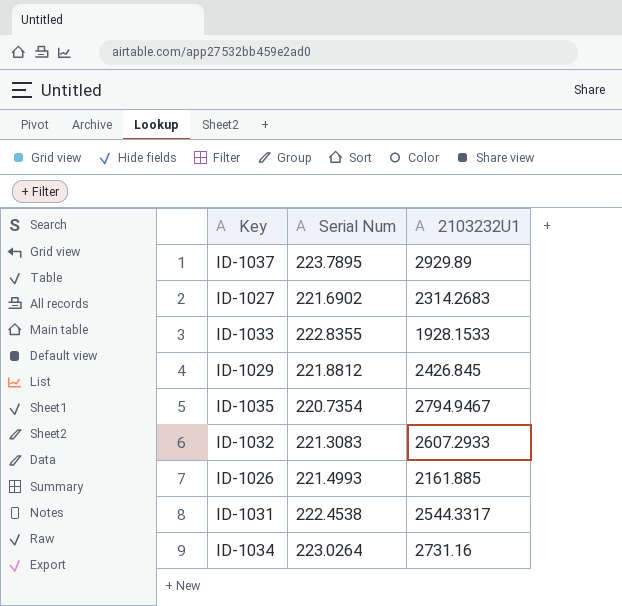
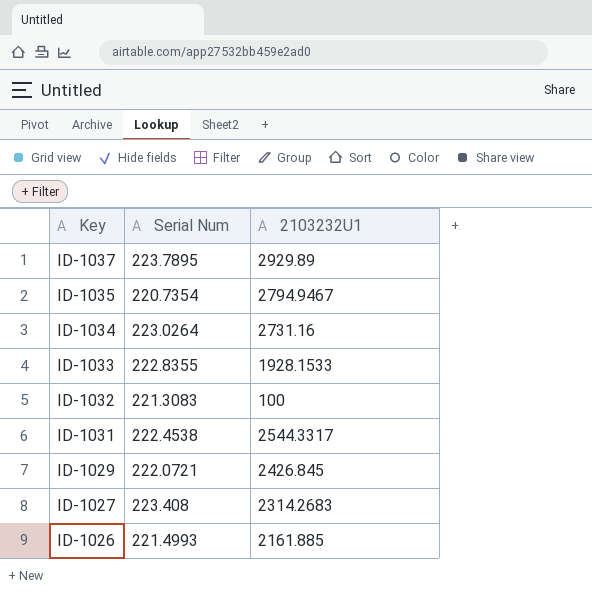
row order: none -> Key descending
ID-1032 | 2103232U1: 2607.2933 -> 100
ID-1029 | Serial Num: 221.8812 -> 222.0721
ID-1027 | Serial Num: 221.6902 -> 223.408

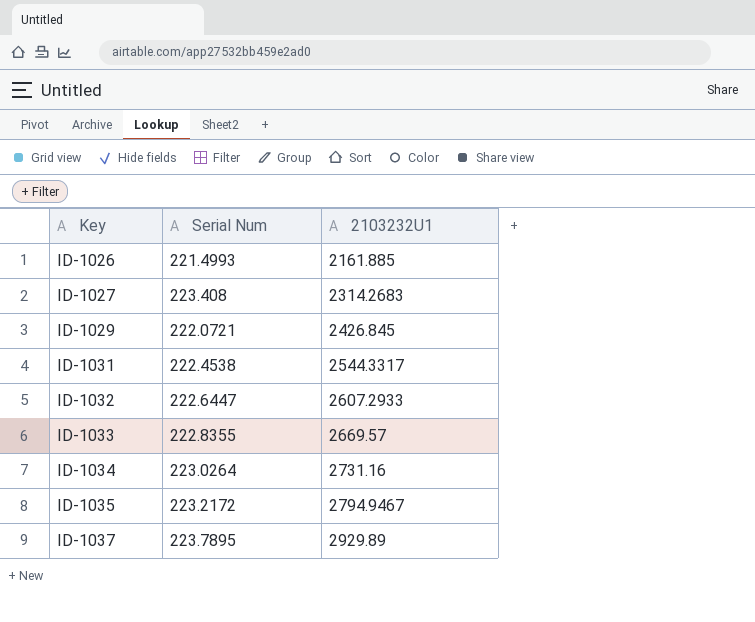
row order: Key descending -> Key ascending
ID-1032 | Serial Num: 221.3083 -> 222.6447
ID-1032 | 2103232U1: 100 -> 2607.2933
ID-1033 | 2103232U1: 1928.1533 -> 2669.57
ID-1035 | Serial Num: 220.7354 -> 223.2172

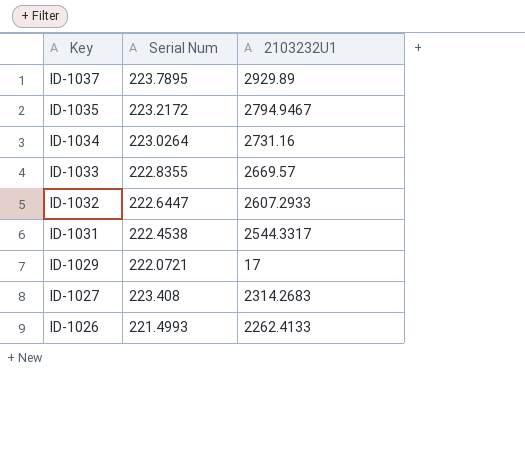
row order: Key ascending -> Key descending
ID-1029 | 2103232U1: 2426.845 -> 17
ID-1026 | 2103232U1: 2161.885 -> 2262.4133

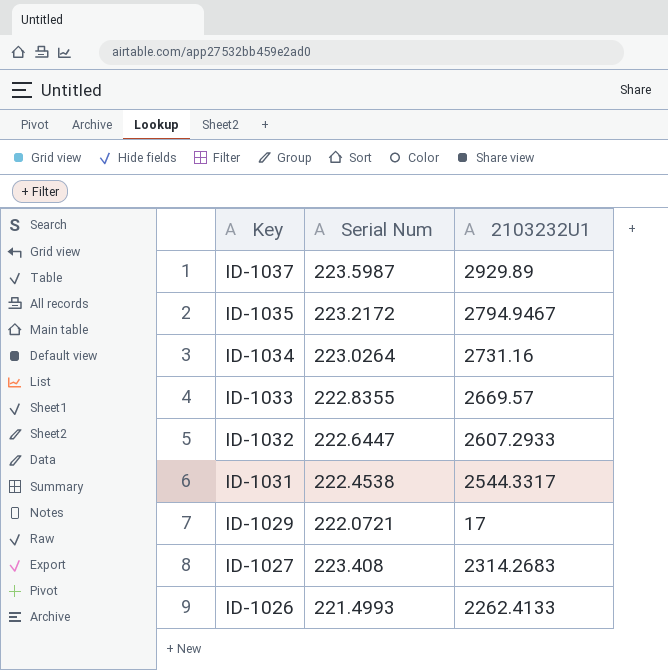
ID-1037 | Serial Num: 223.7895 -> 223.5987

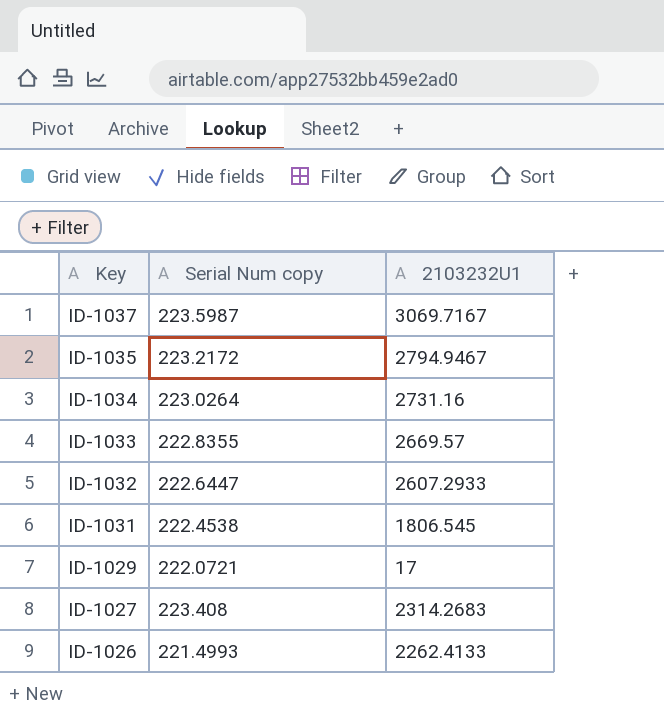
column name: Serial Num -> Serial Num copy
ID-1037 | 2103232U1: 2929.89 -> 3069.7167
ID-1031 | 2103232U1: 2544.3317 -> 1806.545

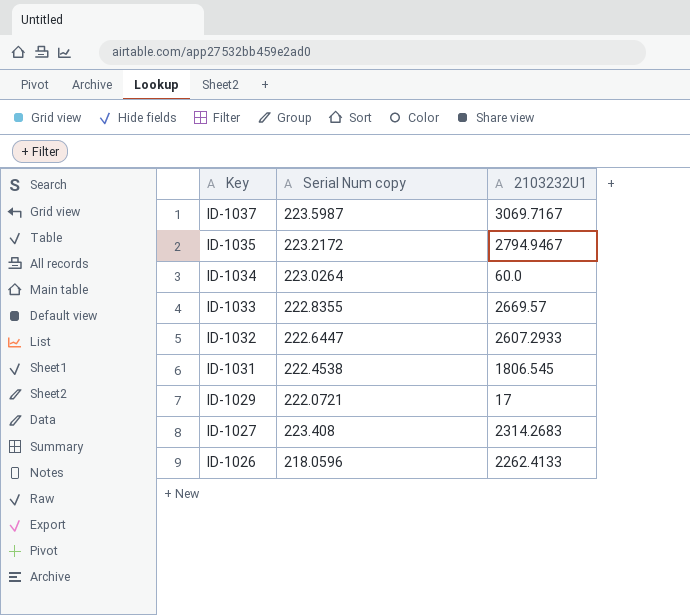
ID-1034 | 2103232U1: 2731.16 -> 60.0
ID-1026 | Serial Num copy: 221.4993 -> 218.0596

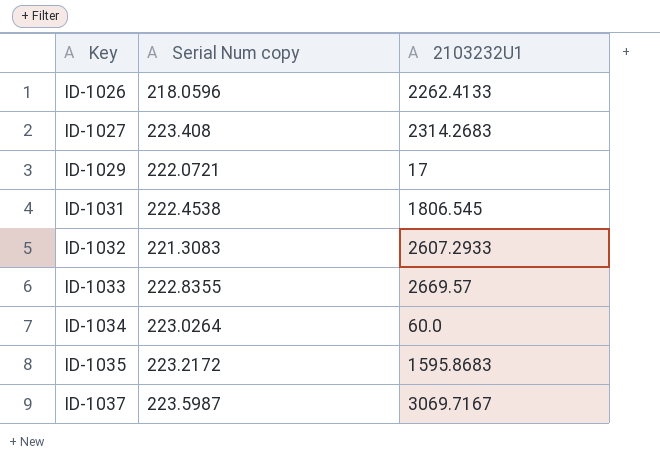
row order: Key descending -> Key ascending
ID-1032 | Serial Num copy: 222.6447 -> 221.3083
ID-1035 | 2103232U1: 2794.9467 -> 1595.8683

